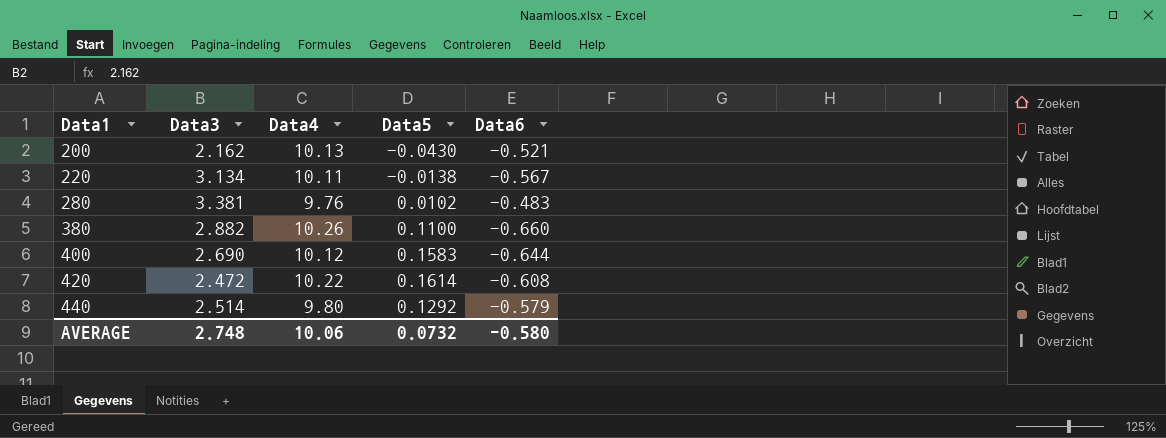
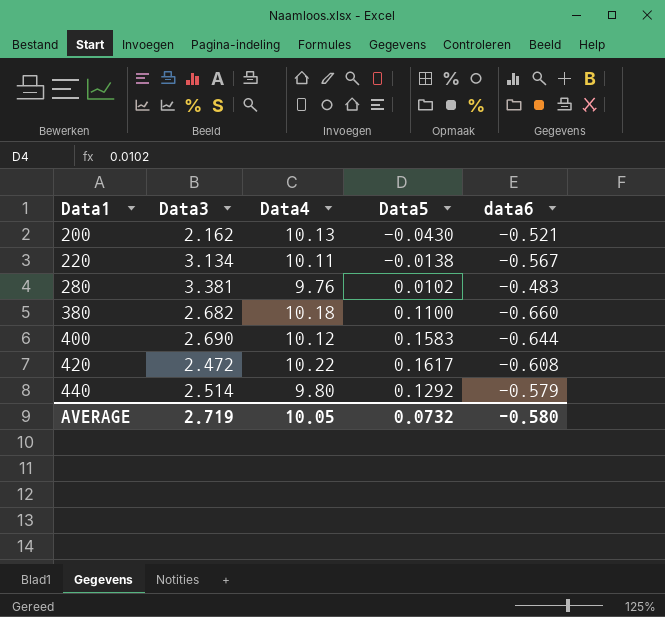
column name: Data6 -> data6
380 | Data3: 2.882 -> 2.682
380 | Data4: 10.26 -> 10.18
420 | Data5: 0.1614 -> 0.1617
AVERAGE | Data3: 2.748 -> 2.719
AVERAGE | Data4: 10.06 -> 10.05

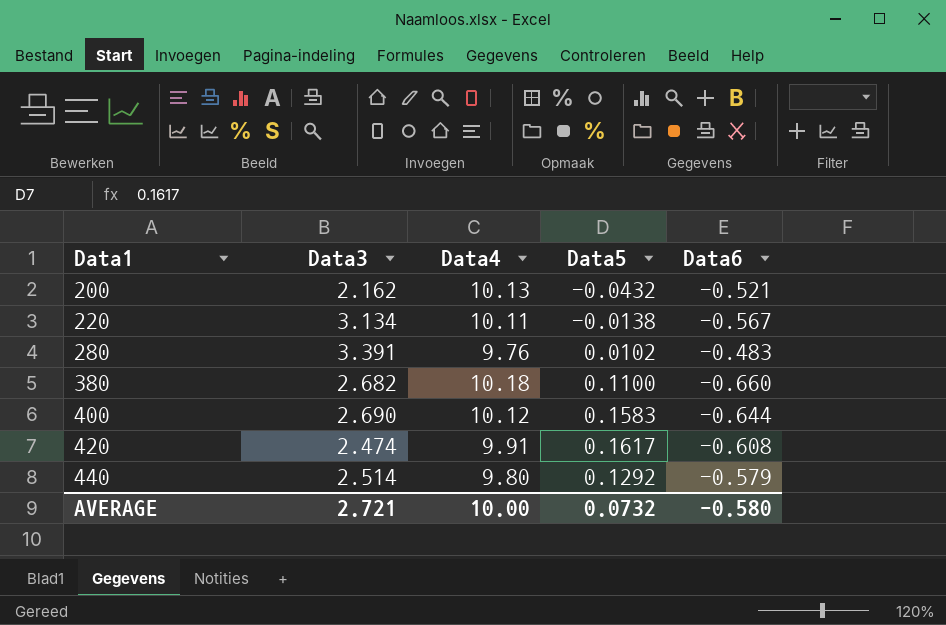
column name: data6 -> Data6
200 | Data5: -0.0430 -> -0.0432
280 | Data3: 3.381 -> 3.391
420 | Data3: 2.472 -> 2.474
420 | Data4: 10.22 -> 9.91
AVERAGE | Data3: 2.719 -> 2.721
AVERAGE | Data4: 10.05 -> 10.00

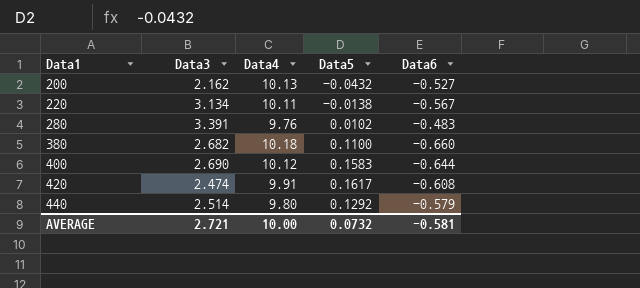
200 | Data6: -0.521 -> -0.527
AVERAGE | Data6: -0.580 -> -0.581

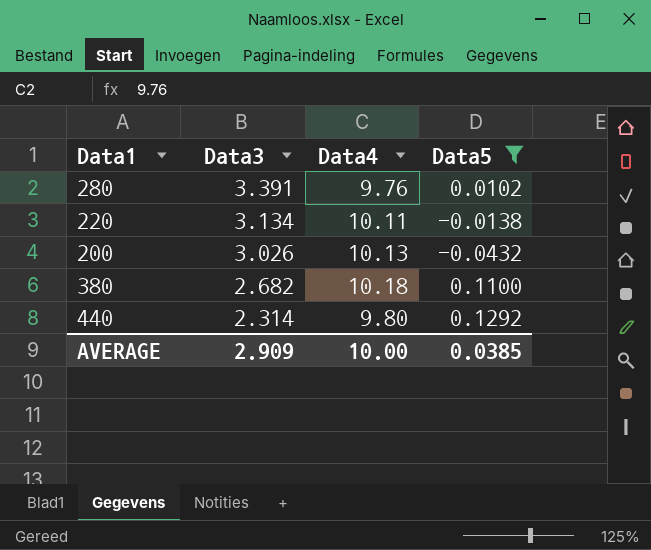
filter: none -> Data5 <= 0.1292
row order: Data1 ascending -> Data3 descending
column Data6 | position: 5 -> none
200 | Data3: 2.162 -> 3.026
440 | Data3: 2.514 -> 2.314
AVERAGE | Data3: 2.721 -> 2.909
AVERAGE | Data5: 0.0732 -> 0.0385

